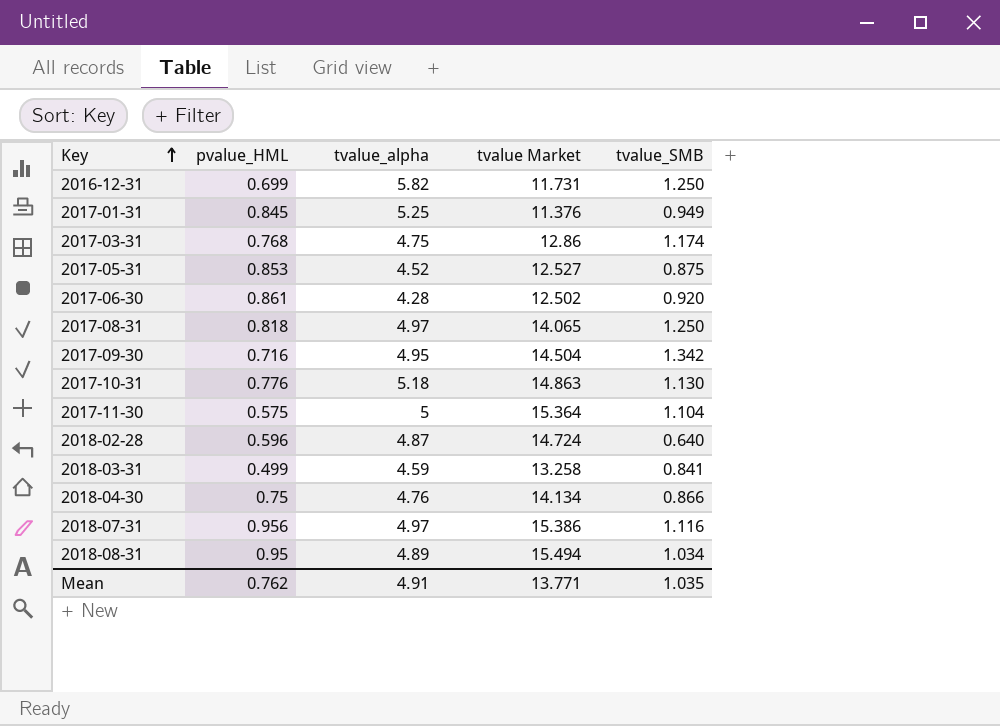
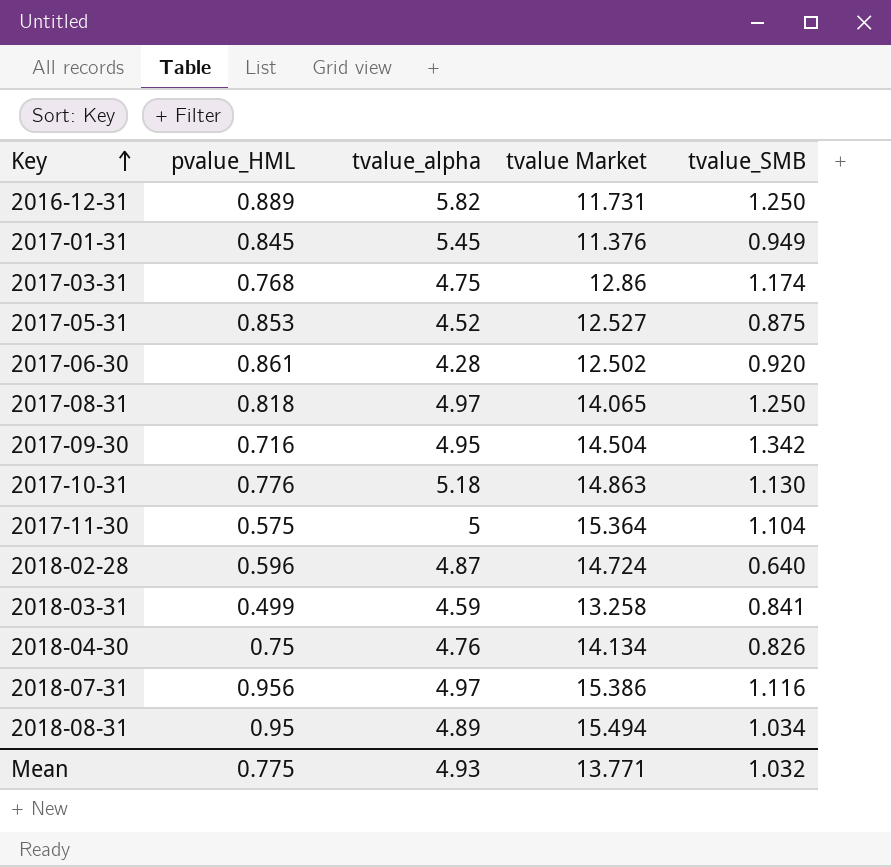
2016-12-31 | pvalue_HML: 0.699 -> 0.889
2017-01-31 | tvalue_alpha: 5.25 -> 5.45
2018-04-30 | tvalue_SMB: 0.866 -> 0.826
Mean | pvalue_HML: 0.762 -> 0.775
Mean | tvalue_alpha: 4.91 -> 4.93
Mean | tvalue_SMB: 1.035 -> 1.032

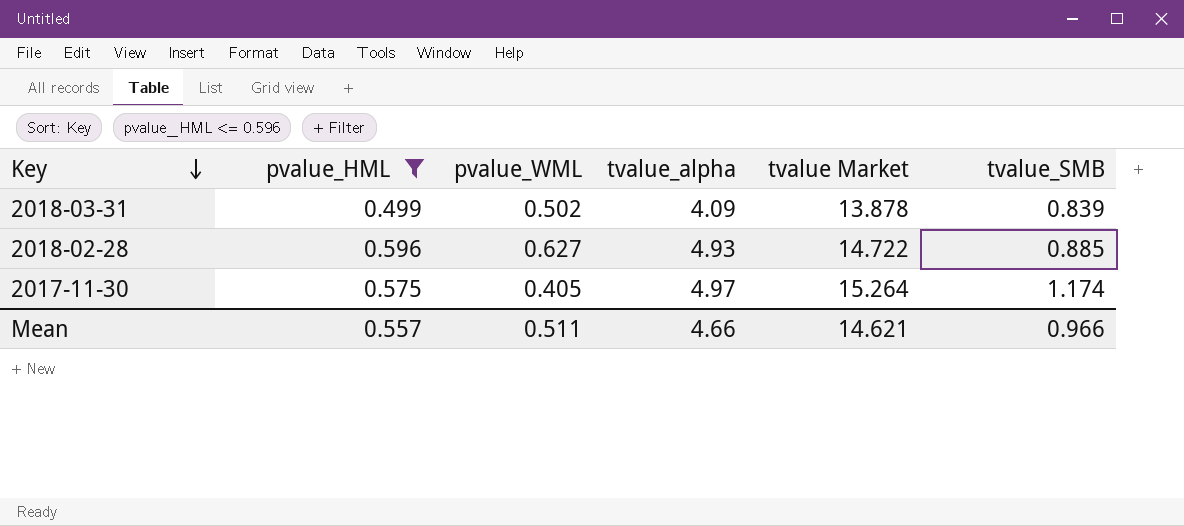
filter: none -> pvalue_HML <= 0.596
row order: Key ascending -> Key descending
column pvalue_WML | position: none -> 3
2018-03-31 | tvalue_alpha: 4.59 -> 4.09
2018-03-31 | tvalue Market: 13.258 -> 13.878
2018-03-31 | tvalue_SMB: 0.841 -> 0.839
2018-02-28 | tvalue_alpha: 4.87 -> 4.93
2018-02-28 | tvalue Market: 14.724 -> 14.722
2018-02-28 | tvalue_SMB: 0.640 -> 0.885
2017-11-30 | tvalue_alpha: 5 -> 4.97
2017-11-30 | tvalue Market: 15.364 -> 15.264
2017-11-30 | tvalue_SMB: 1.104 -> 1.174
Mean | pvalue_HML: 0.775 -> 0.557
Mean | tvalue_alpha: 4.93 -> 4.66
Mean | tvalue Market: 13.771 -> 14.621
Mean | tvalue_SMB: 1.032 -> 0.966

